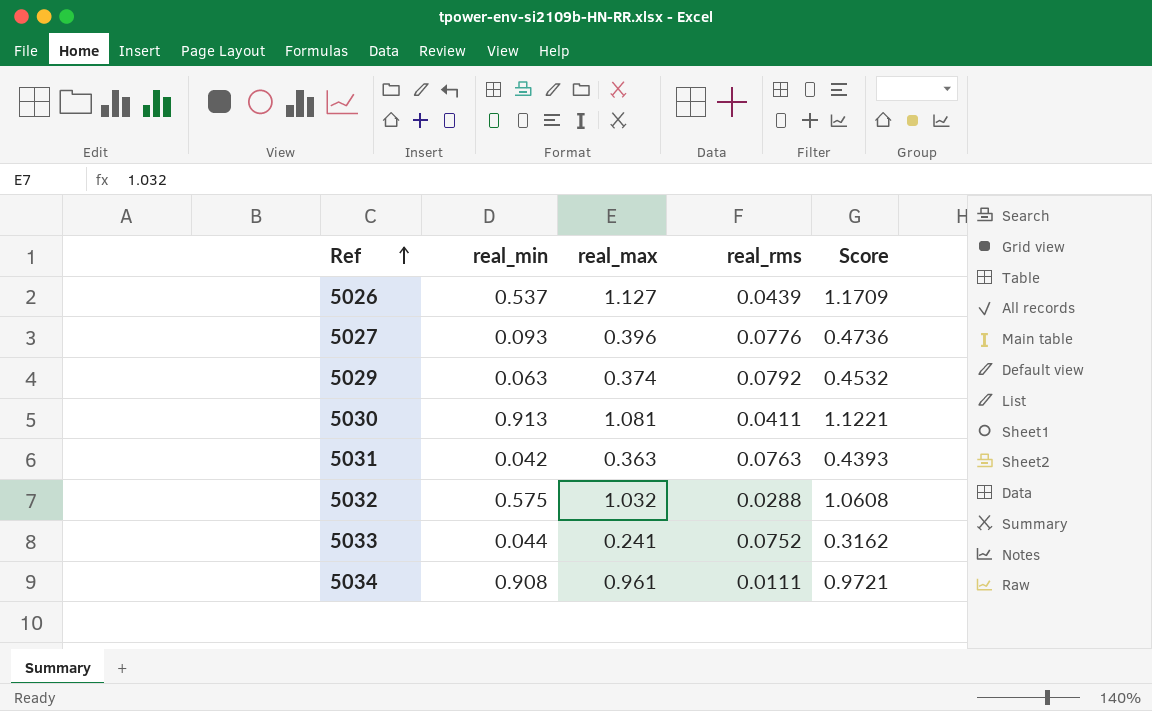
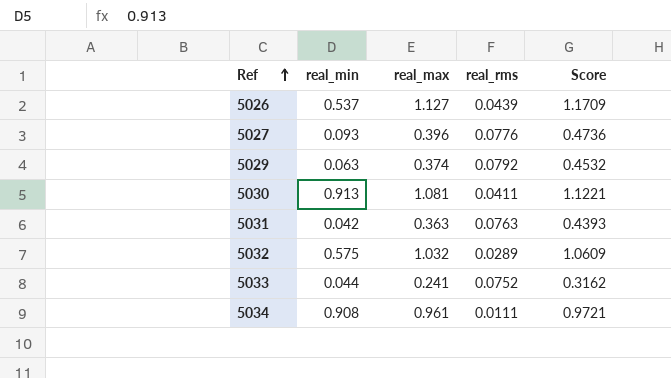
5032 | real_rms: 0.0288 -> 0.0289
5032 | Score: 1.0608 -> 1.0609

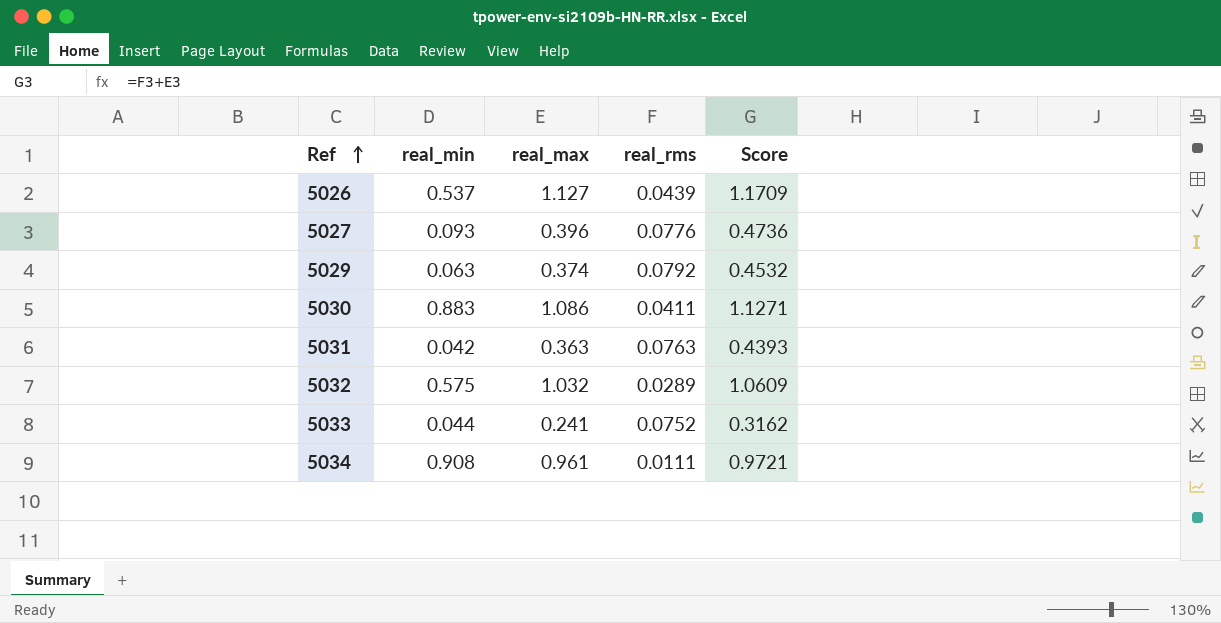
5030 | real_min: 0.913 -> 0.883
5030 | real_max: 1.081 -> 1.086
5030 | Score: 1.1221 -> 1.1271

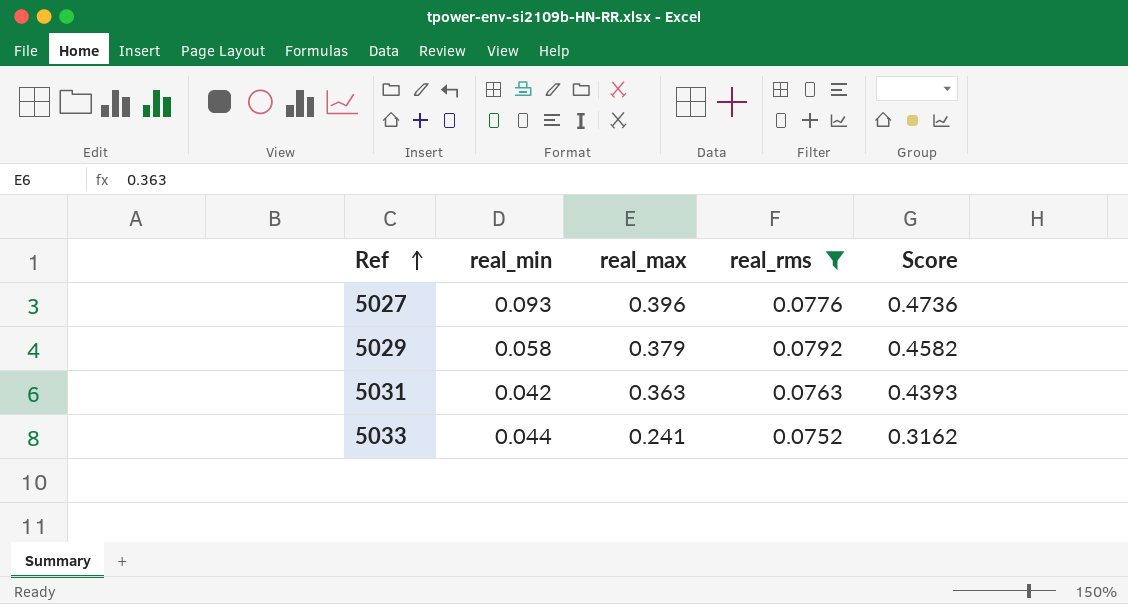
filter: none -> real_rms >= 0.0752
5029 | real_min: 0.063 -> 0.058
5029 | real_max: 0.374 -> 0.379
5029 | Score: 0.4532 -> 0.4582

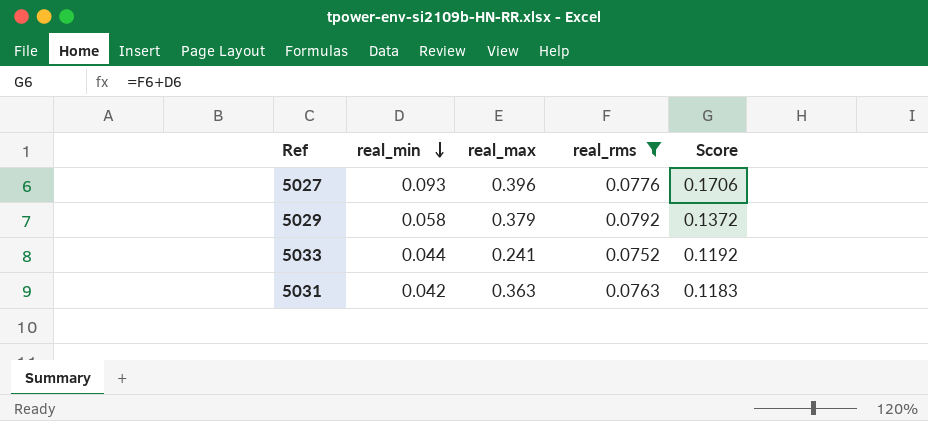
row order: Ref ascending -> real_min descending
column Score | formula: [real_max] + [real_rms] -> [real_min] + [real_rms]

